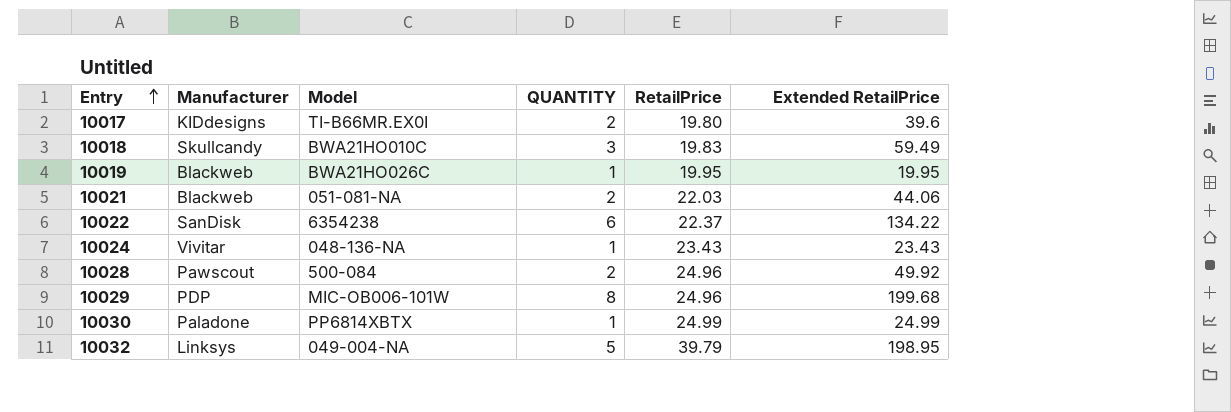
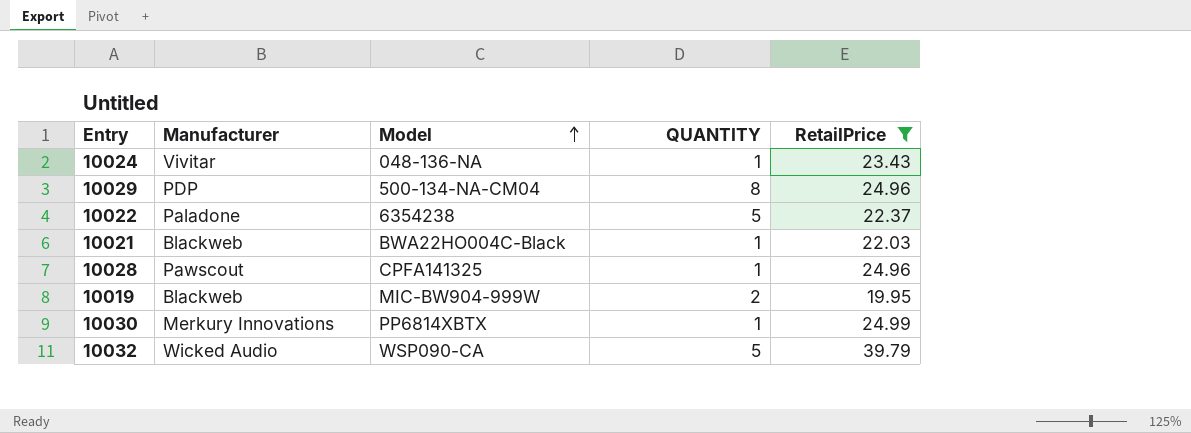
filter: none -> RetailPrice >= 19.95
row order: Entry ascending -> Model ascending
column Extended RetailPrice | formula: [QUANTITY] * [RetailPrice] -> none
10029 | Model: MIC-OB006-101W -> 500-134-NA-CM04
10022 | Manufacturer: SanDisk -> Paladone
10022 | QUANTITY: 6 -> 5
10021 | Model: 051-081-NA -> BWA22HO004C-Black
10021 | QUANTITY: 2 -> 1
10028 | Model: 500-084 -> CPFA141325
10028 | QUANTITY: 2 -> 1
10019 | Model: BWA21HO026C -> MIC-BW904-999W
10019 | QUANTITY: 1 -> 2
10030 | Manufacturer: Paladone -> Merkury Innovations
10032 | Manufacturer: Linksys -> Wicked Audio
10032 | Model: 049-004-NA -> WSP090-CA

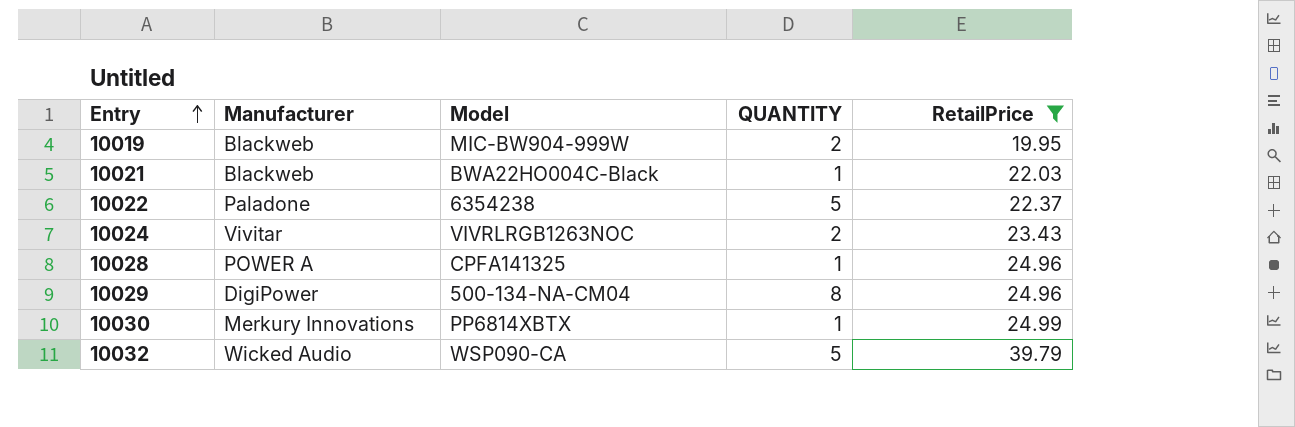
row order: Model ascending -> Entry ascending
10024 | Model: 048-136-NA -> VIVRLRGB1263NOC
10024 | QUANTITY: 1 -> 2
10028 | Manufacturer: Pawscout -> POWER A
10029 | Manufacturer: PDP -> DigiPower

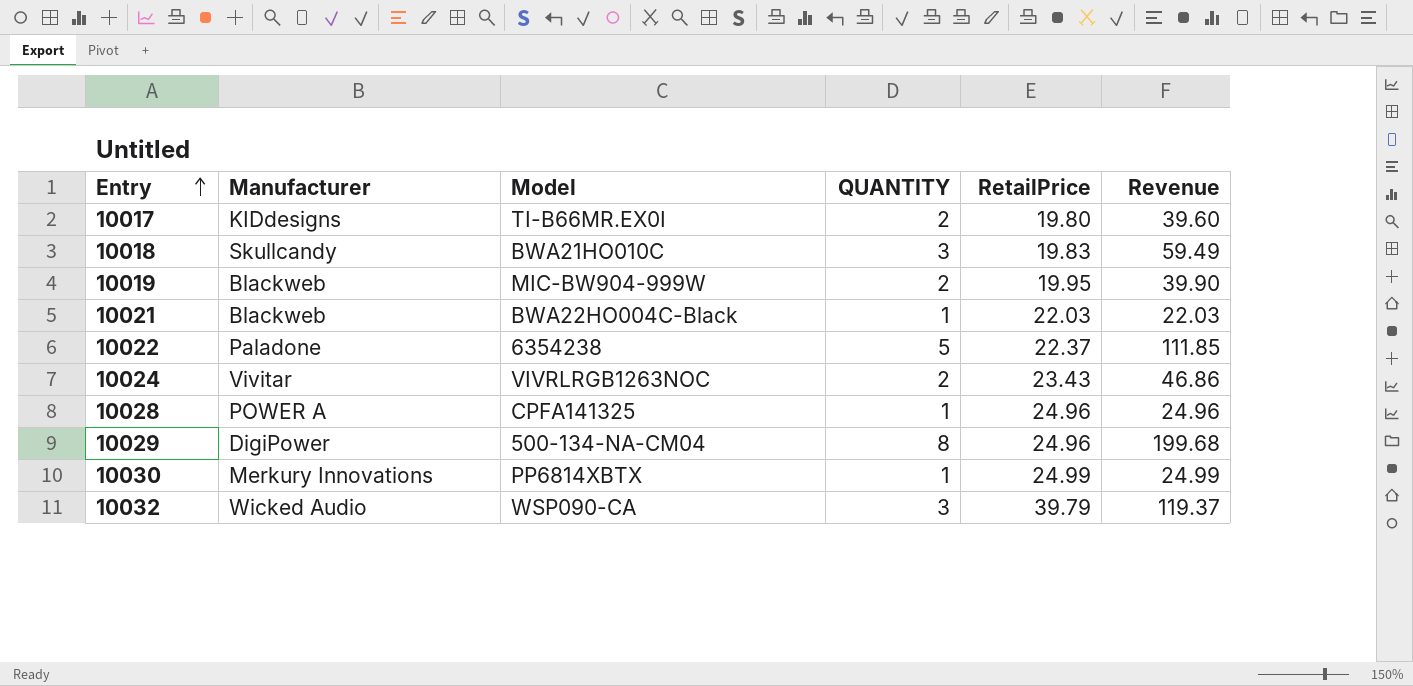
filter: RetailPrice >= 19.95 -> none
column Revenue | formula: none -> [QUANTITY] * [RetailPrice]
10032 | QUANTITY: 5 -> 3

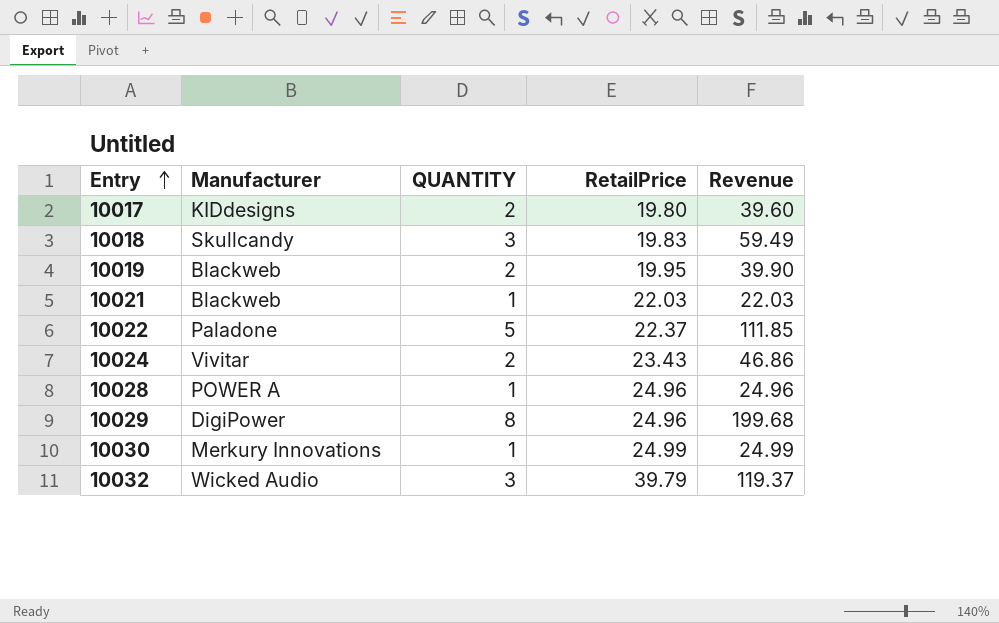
column Model | position: 3 -> none

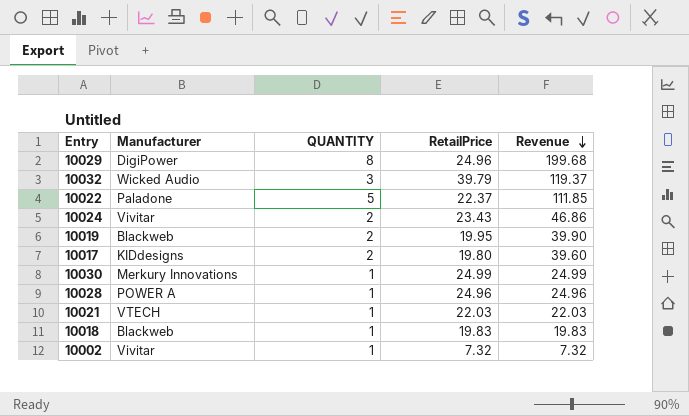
row order: Entry ascending -> Revenue descending
10021 | Manufacturer: Blackweb -> VTECH
10018 | Manufacturer: Skullcandy -> Blackweb
10018 | QUANTITY: 3 -> 1
10018 | Revenue: 59.49 -> 19.83
row 10002: none -> Vivitar | 1 | 7.32 | 7.32

